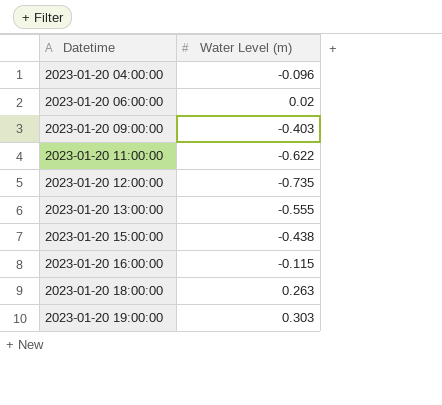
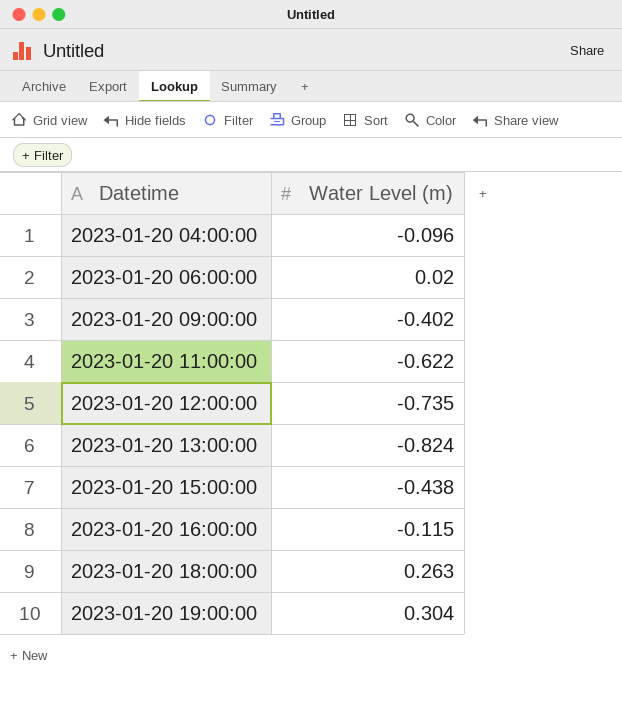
2023-01-20 09:00:00 | Water Level (m): -0.403 -> -0.402
2023-01-20 13:00:00 | Water Level (m): -0.555 -> -0.824
2023-01-20 19:00:00 | Water Level (m): 0.303 -> 0.304

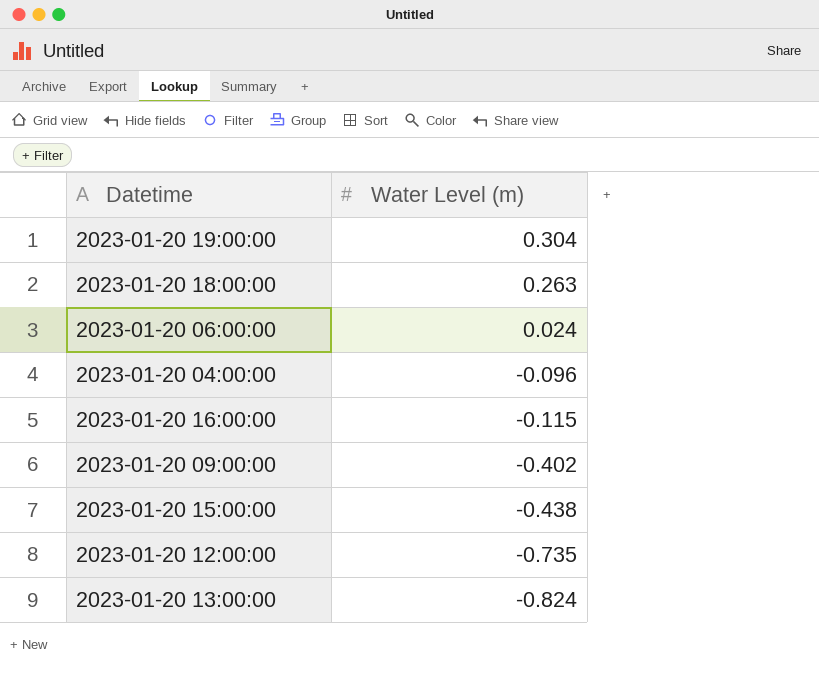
row order: Datetime ascending -> Water Level (m) descending
row 2023-01-20 11:00:00: -0.622 -> none
2023-01-20 06:00:00 | Water Level (m): 0.02 -> 0.024

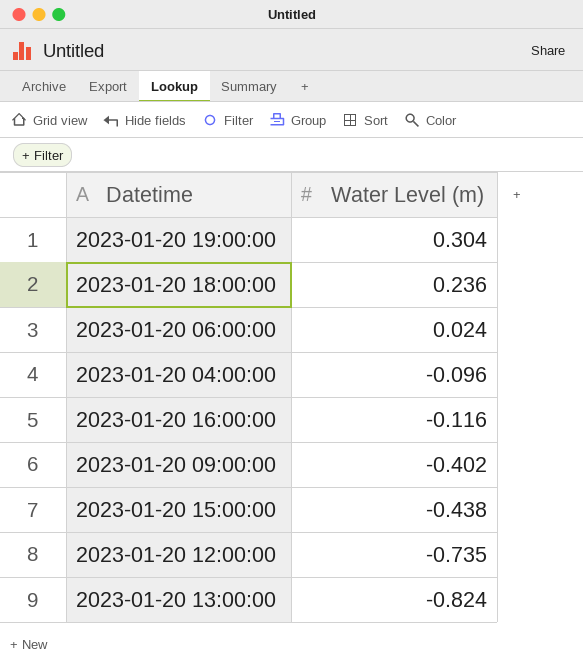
2023-01-20 18:00:00 | Water Level (m): 0.263 -> 0.236
2023-01-20 16:00:00 | Water Level (m): -0.115 -> -0.116

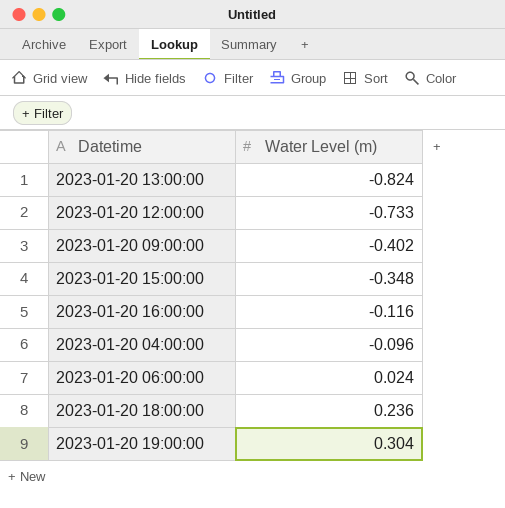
row order: Water Level (m) descending -> Water Level (m) ascending
2023-01-20 12:00:00 | Water Level (m): -0.735 -> -0.733
2023-01-20 15:00:00 | Water Level (m): -0.438 -> -0.348

